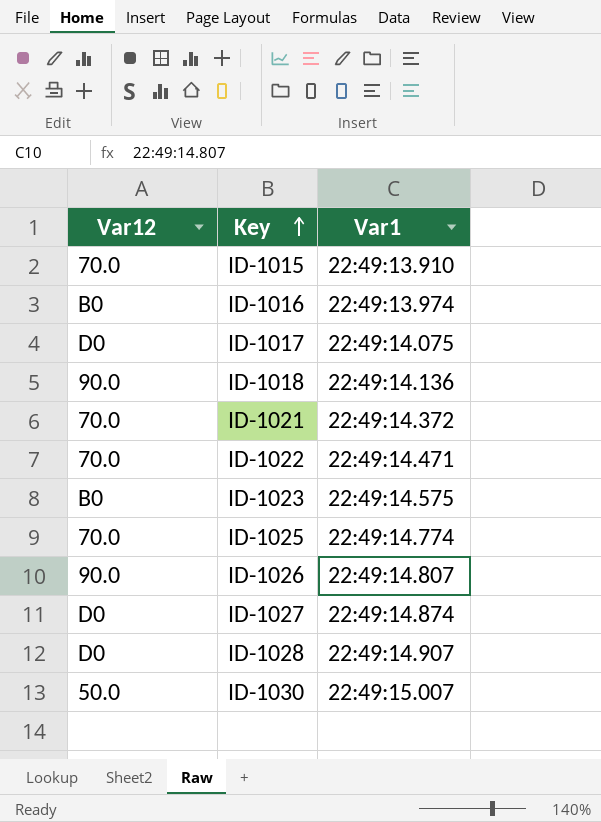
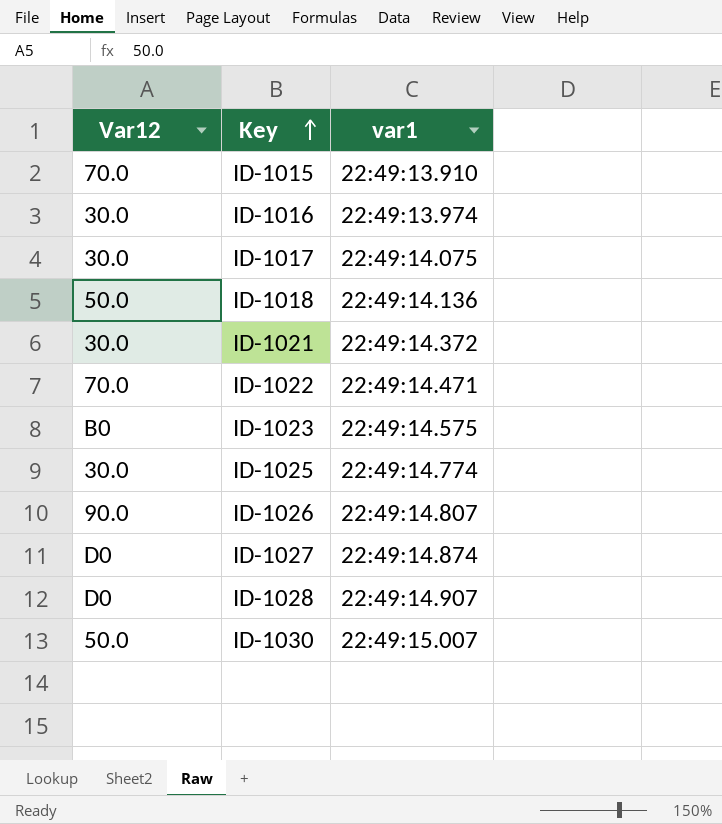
column name: Var1 -> var1
ID-1016 | Var12: B0 -> 30.0
ID-1017 | Var12: D0 -> 30.0
ID-1018 | Var12: 90.0 -> 50.0
ID-1021 | Var12: 70.0 -> 30.0
ID-1025 | Var12: 70.0 -> 30.0

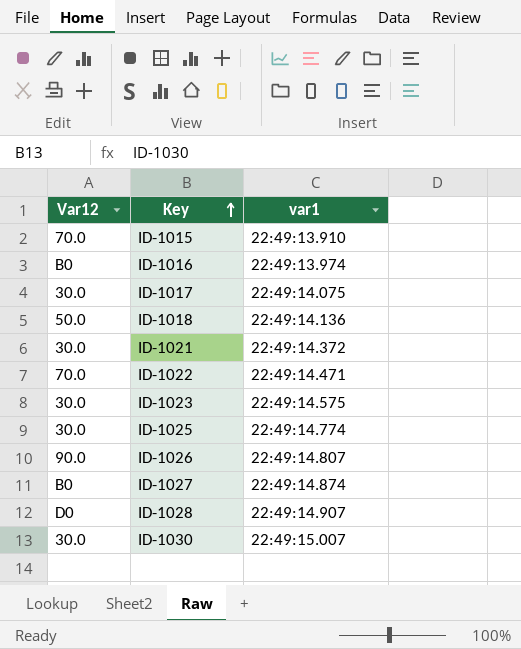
ID-1016 | Var12: 30.0 -> B0
ID-1023 | Var12: B0 -> 30.0
ID-1027 | Var12: D0 -> B0
ID-1030 | Var12: 50.0 -> 30.0

